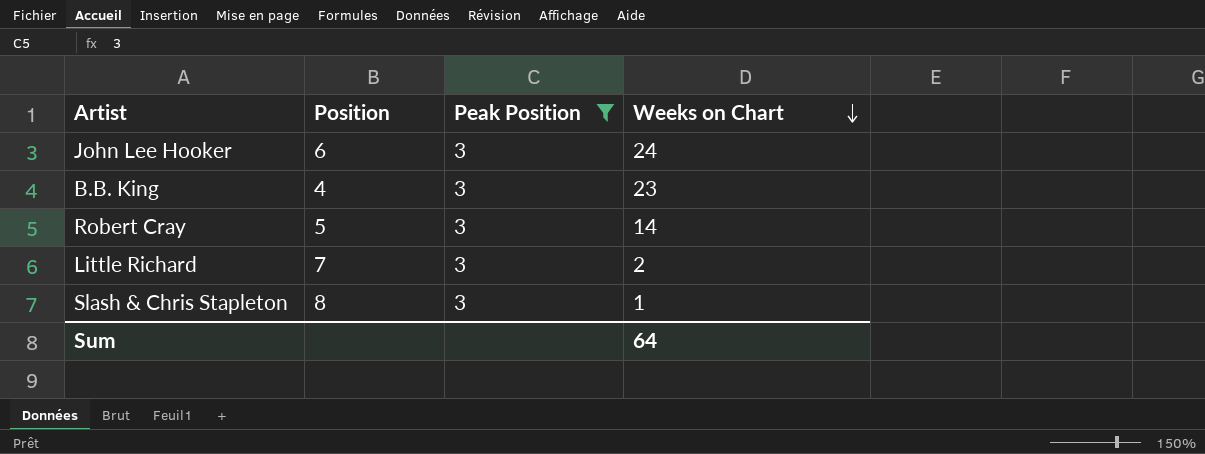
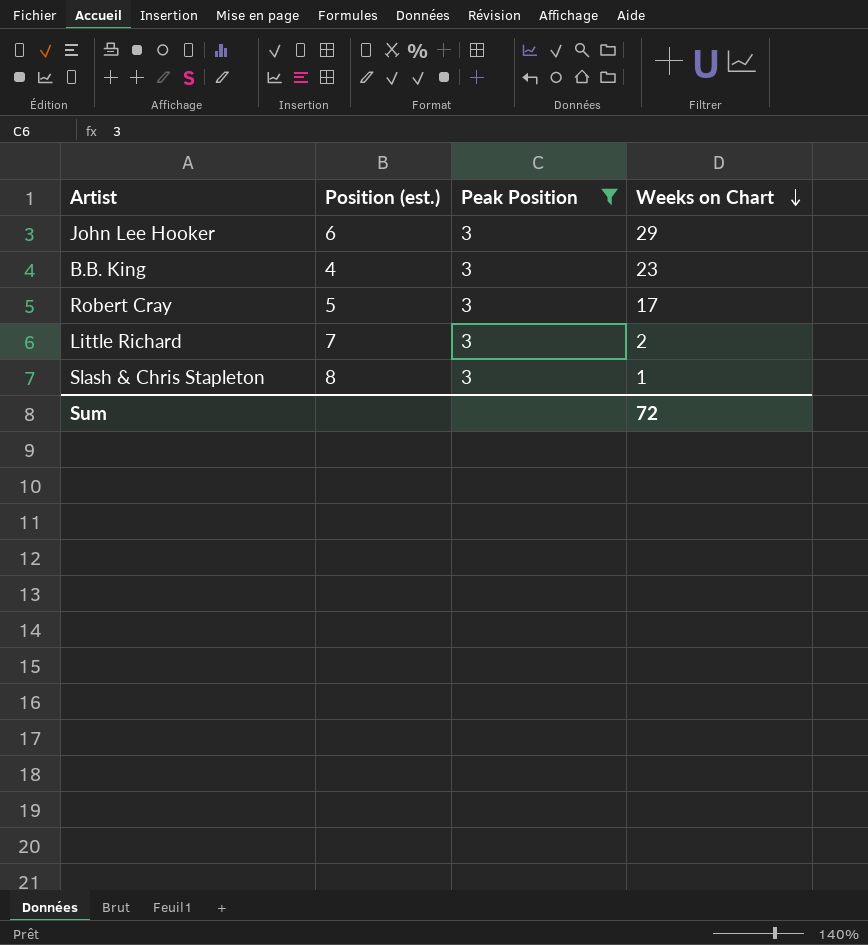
column name: Position -> Position (est.)
John Lee Hooker | Weeks on Chart: 24 -> 29
Robert Cray | Weeks on Chart: 14 -> 17
Sum | Weeks on Chart: 64 -> 72

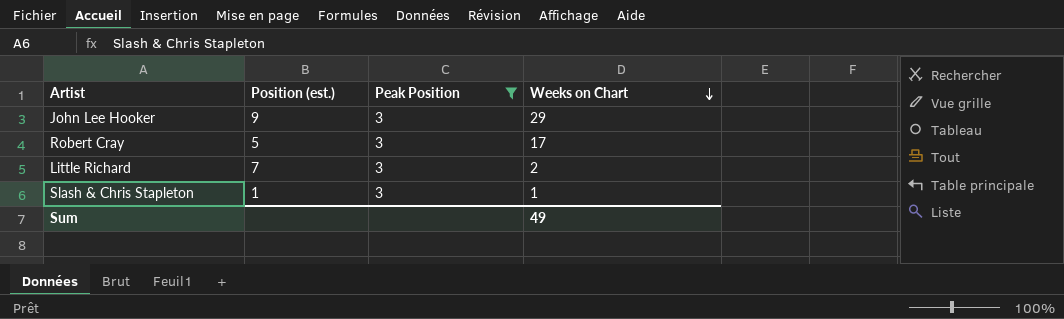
row B.B. King: 4 | 3 | 23 -> none
John Lee Hooker | Position (est.): 6 -> 9
Slash & Chris Stapleton | Position (est.): 8 -> 1
Sum | Weeks on Chart: 72 -> 49

